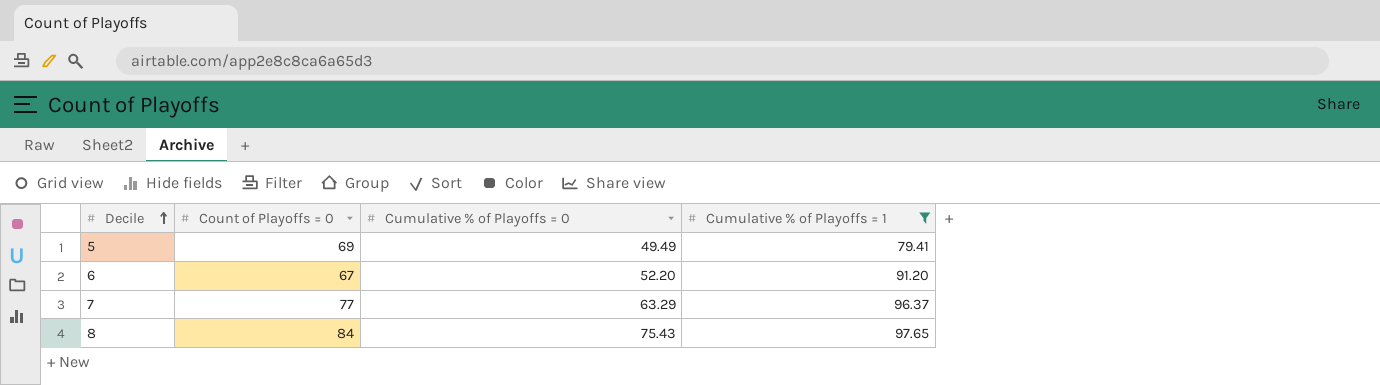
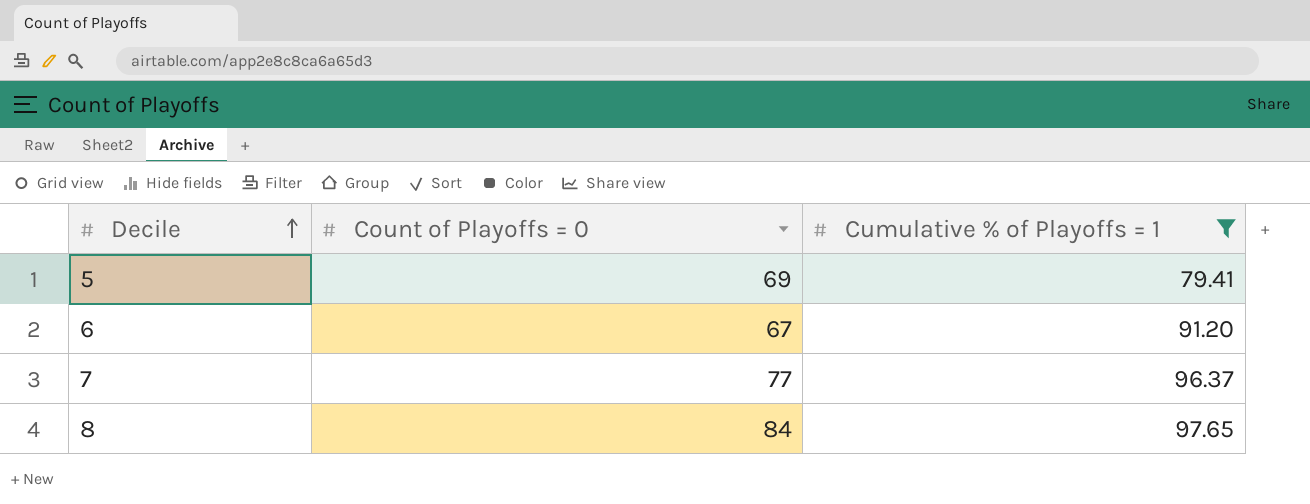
column Cumulative % of Playoffs = 0 | position: 3 -> none

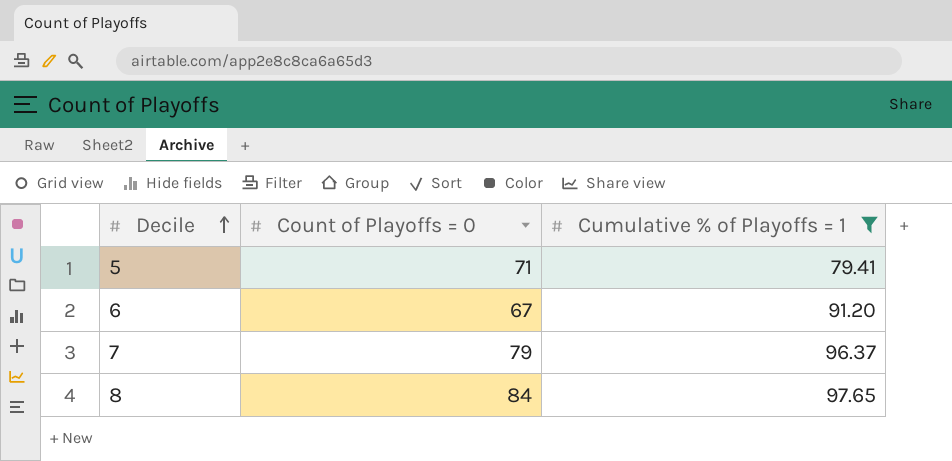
5 | Count of Playoffs = 0: 69 -> 71
7 | Count of Playoffs = 0: 77 -> 79

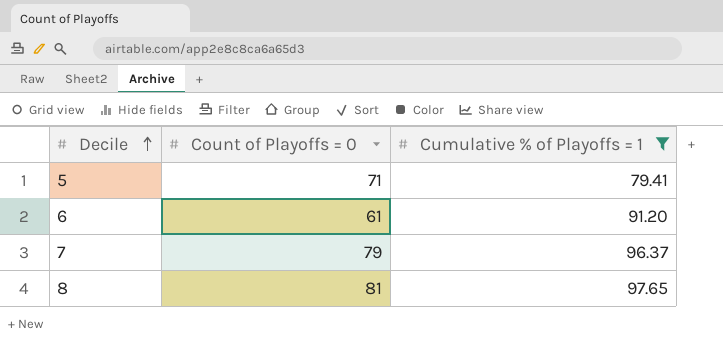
6 | Count of Playoffs = 0: 67 -> 61
8 | Count of Playoffs = 0: 84 -> 81

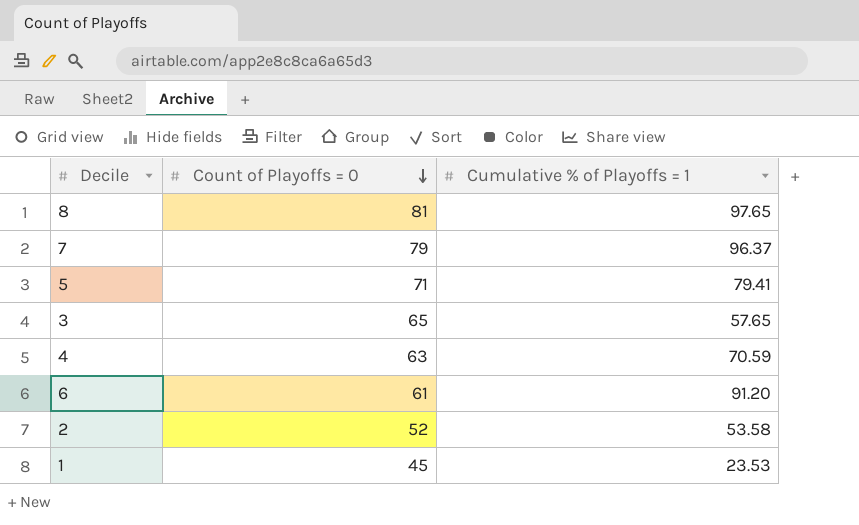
filter: Cumulative % of Playoffs = 1 >= 79.41 -> none
row order: Decile ascending -> Count of Playoffs = 0 descending

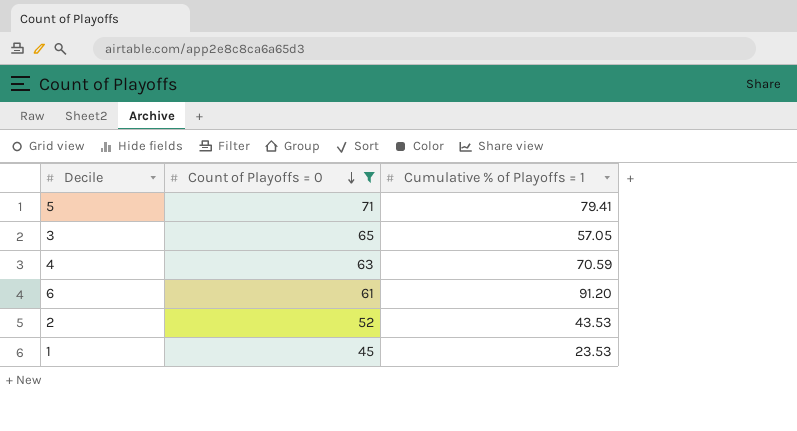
filter: none -> Count of Playoffs = 0 <= 71
3 | Cumulative % of Playoffs = 1: 57.65 -> 57.05
2 | Cumulative % of Playoffs = 1: 53.58 -> 43.53

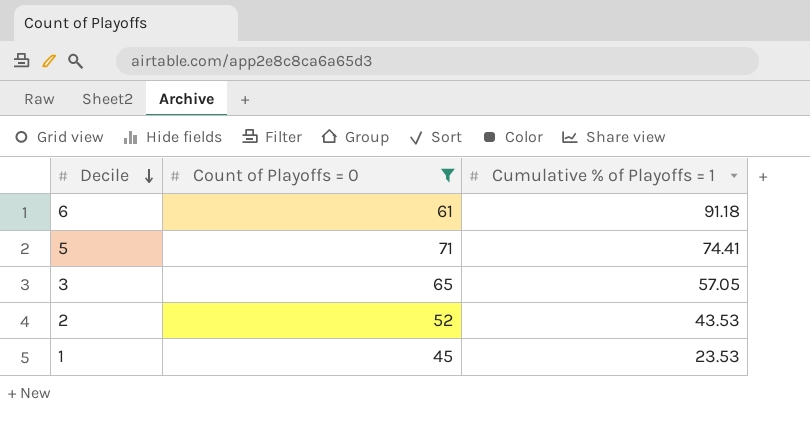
row order: Count of Playoffs = 0 descending -> Decile descending
row 4: 63 | 70.59 -> none
6 | Cumulative % of Playoffs = 1: 91.20 -> 91.18
5 | Cumulative % of Playoffs = 1: 79.41 -> 74.41

